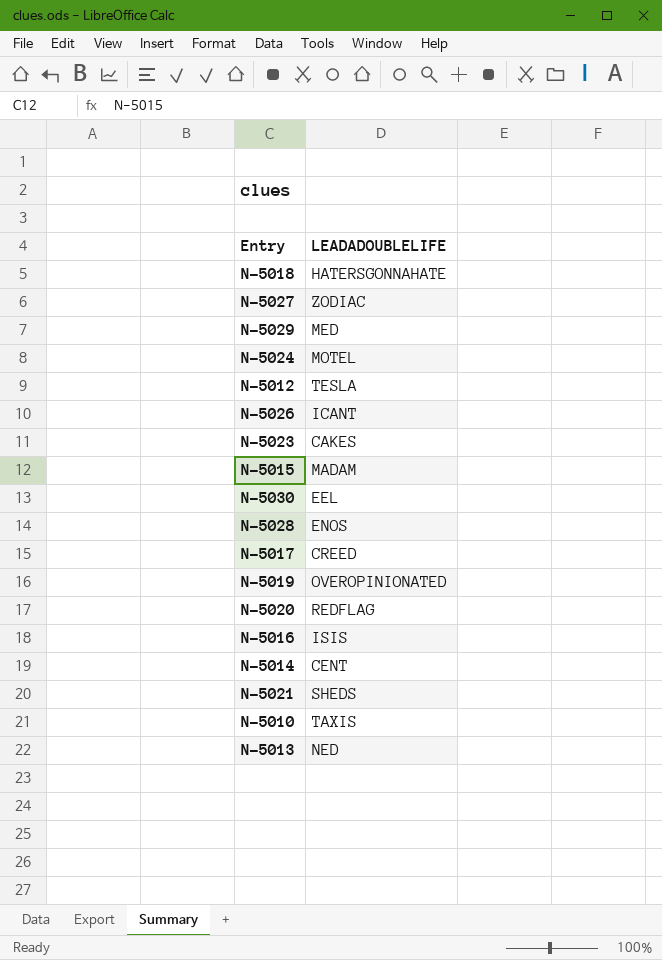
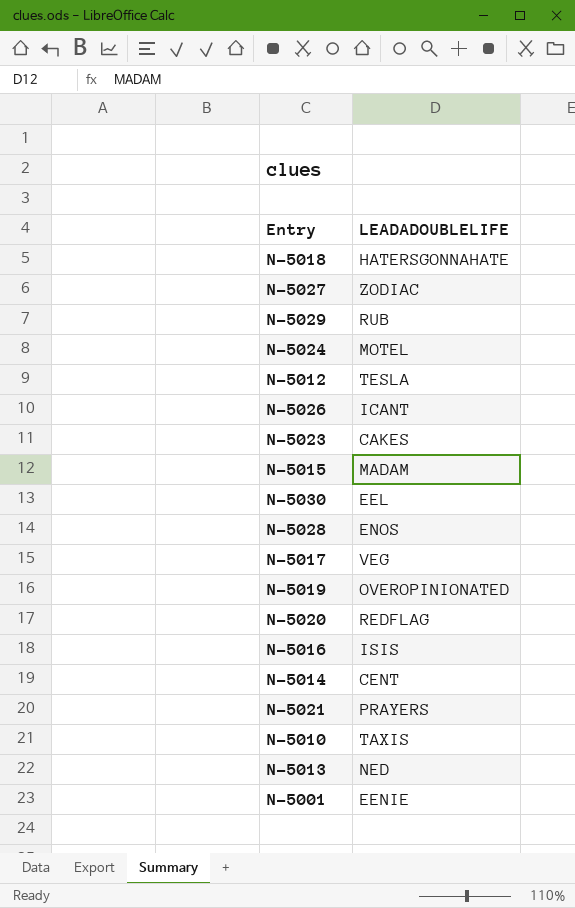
N-5029 | LEADADOUBLELIFE: MED -> RUB
N-5017 | LEADADOUBLELIFE: CREED -> VEG
N-5021 | LEADADOUBLELIFE: SHEDS -> PRAYERS
row N-5001: none -> EENIE

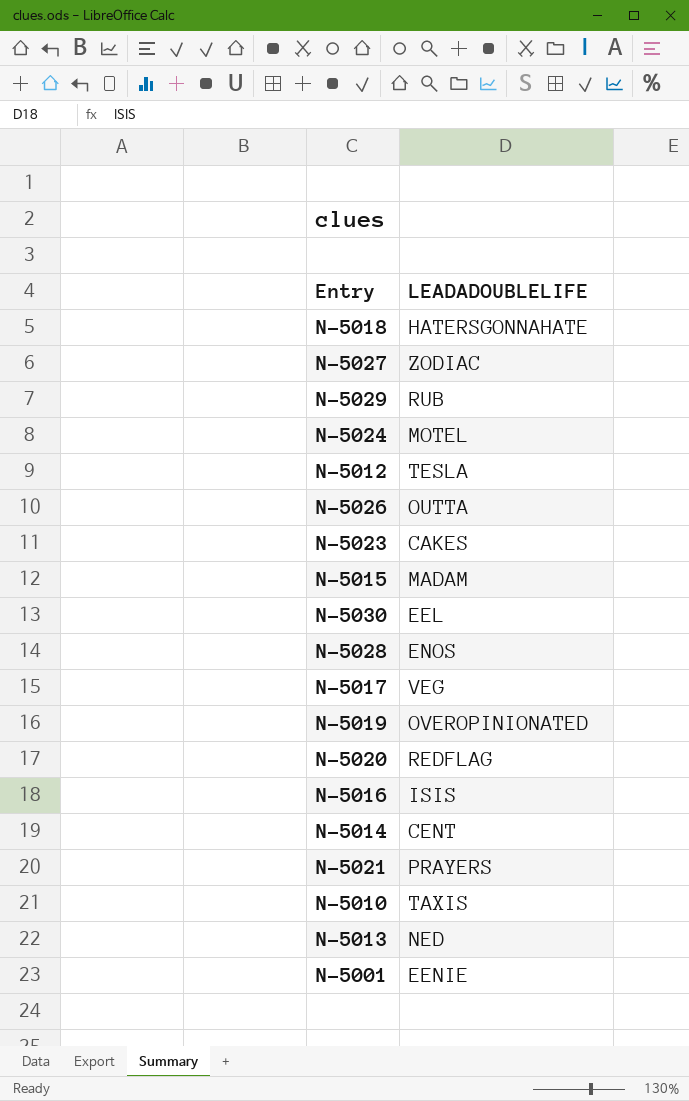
N-5026 | LEADADOUBLELIFE: ICANT -> OUTTA

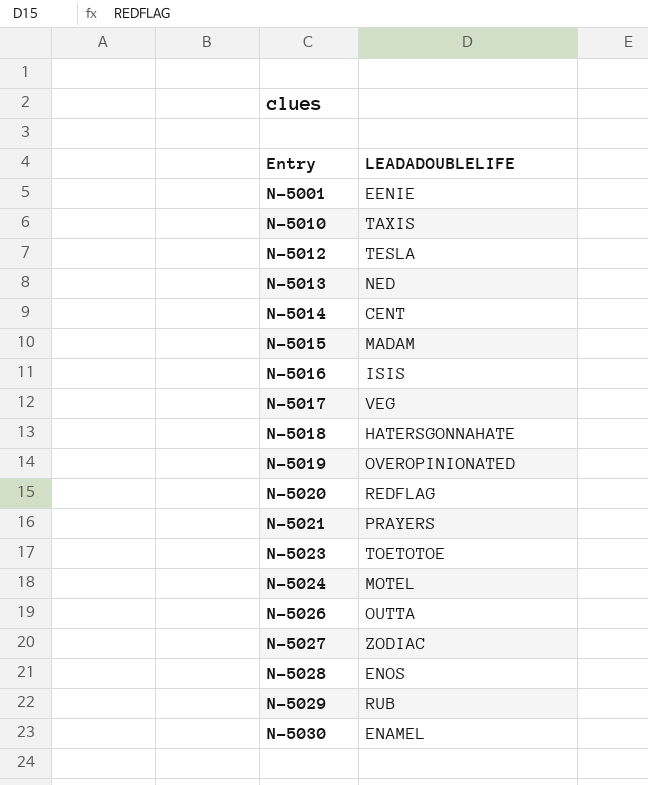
row order: none -> Entry ascending
N-5023 | LEADADOUBLELIFE: CAKES -> TOETOTOE
N-5030 | LEADADOUBLELIFE: EEL -> ENAMEL

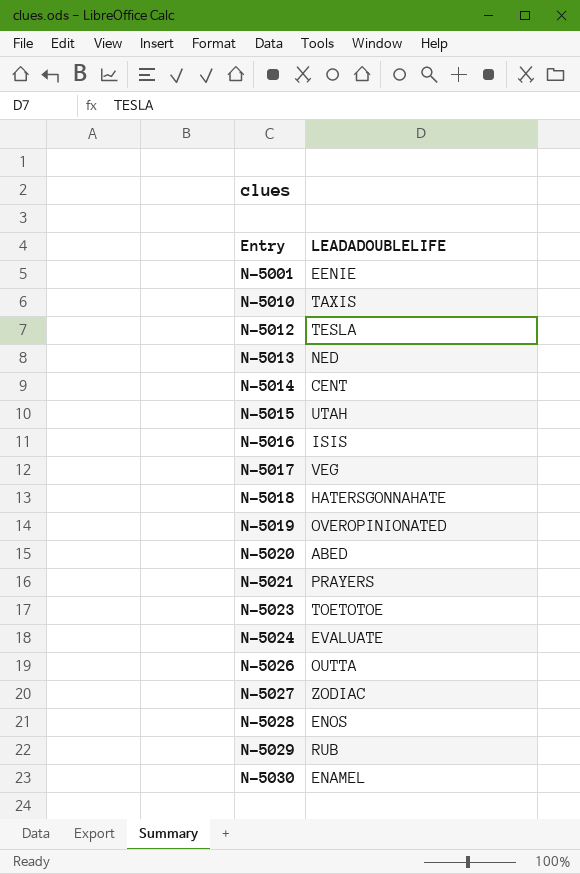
N-5015 | LEADADOUBLELIFE: MADAM -> UTAH
N-5020 | LEADADOUBLELIFE: REDFLAG -> ABED
N-5024 | LEADADOUBLELIFE: MOTEL -> EVALUATE

